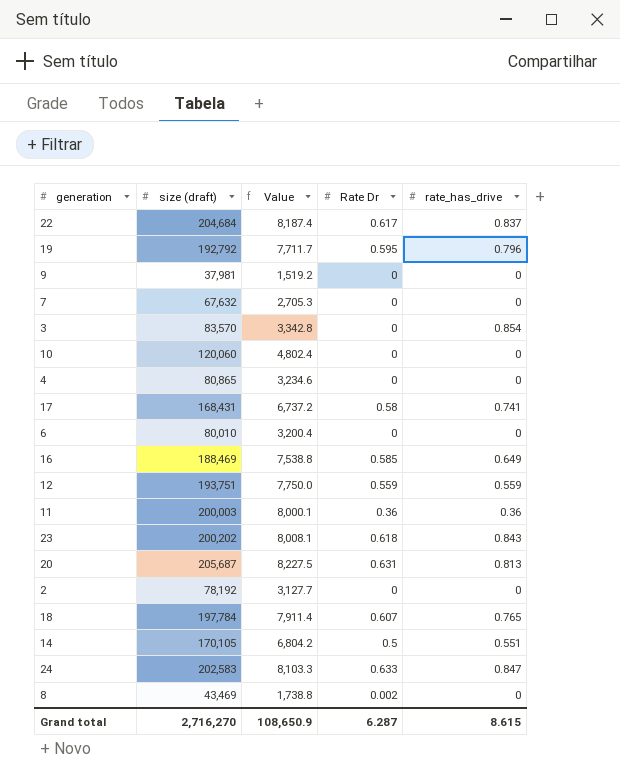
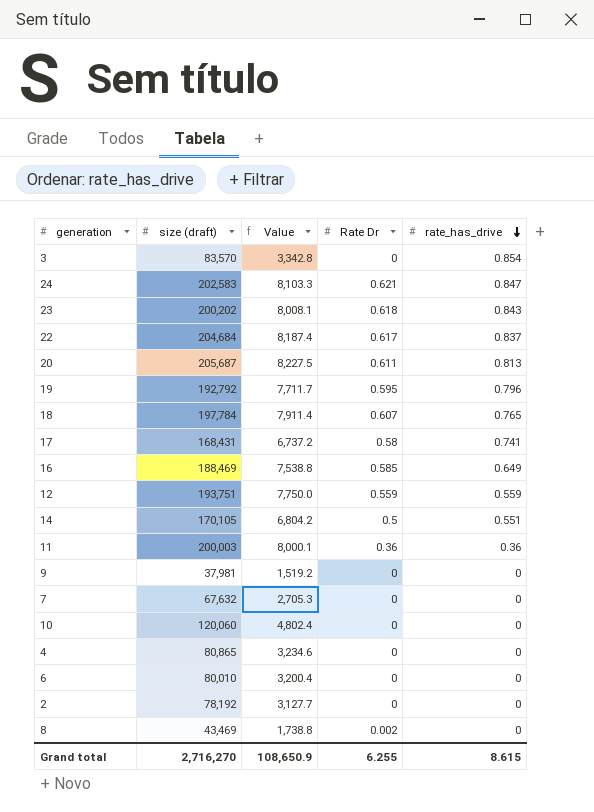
row order: none -> rate_has_drive descending
24 | Rate Dr: 0.633 -> 0.621
20 | Rate Dr: 0.631 -> 0.611
Grand total | Rate Dr: 6.287 -> 6.255

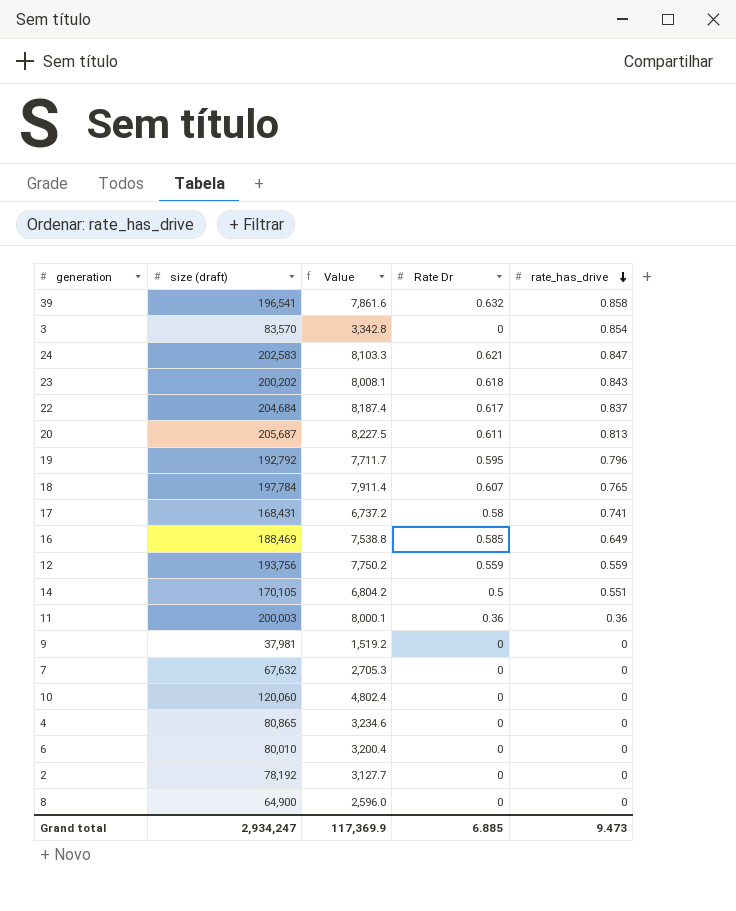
row 39: none -> 196,541 | 7,861.6 | 0.632 | 0.858
12 | size (draft): 193,751 -> 193,756
12 | Value: 7,750.0 -> 7,750.2
8 | size (draft): 43,469 -> 64,900
8 | Value: 1,738.8 -> 2,596.0
8 | Rate Dr: 0.002 -> 0
Grand total | size (draft): 2,716,270 -> 2,934,247
Grand total | Value: 108,650.9 -> 117,369.9
Grand total | Rate Dr: 6.255 -> 6.885
Grand total | rate_has_drive: 8.615 -> 9.473

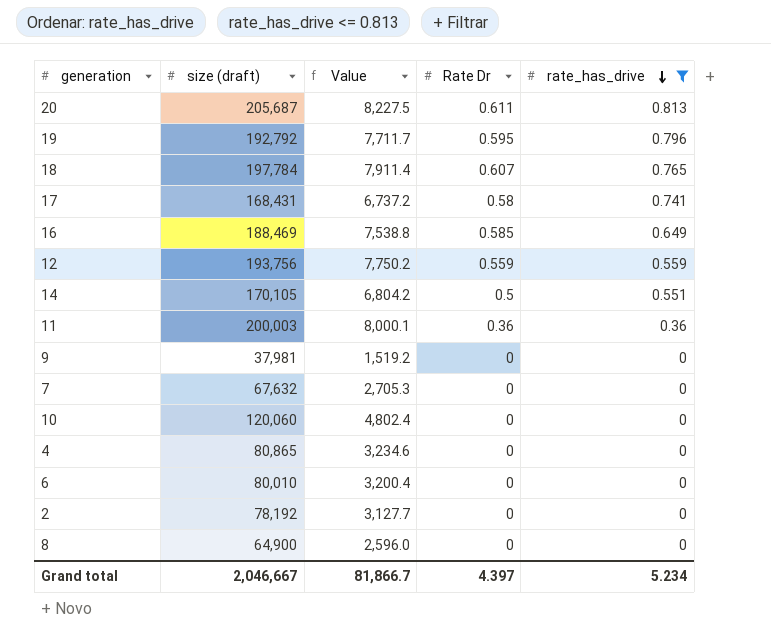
filter: none -> rate_has_drive <= 0.813
Grand total | size (draft): 2,934,247 -> 2,046,667
Grand total | Value: 117,369.9 -> 81,866.7
Grand total | Rate Dr: 6.885 -> 4.397
Grand total | rate_has_drive: 9.473 -> 5.234

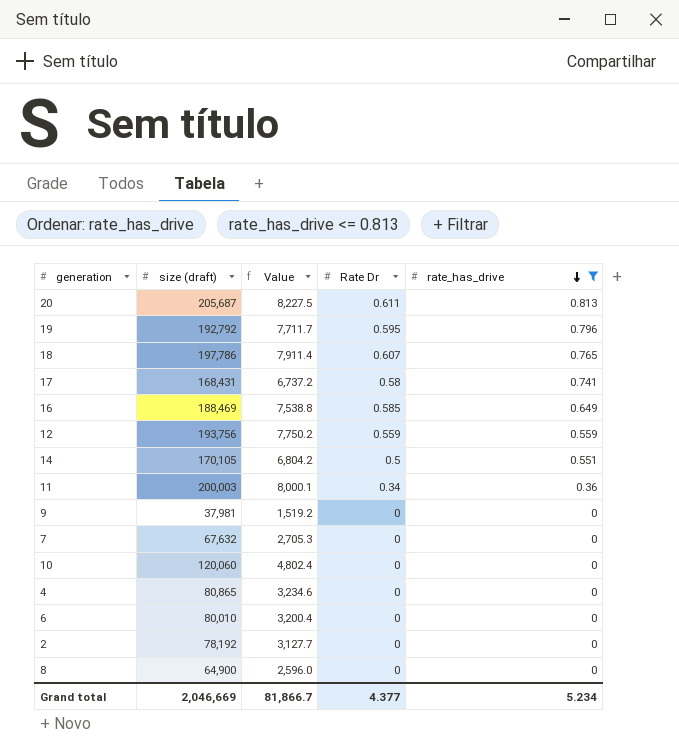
18 | size (draft): 197,784 -> 197,786
11 | Rate Dr: 0.36 -> 0.34
Grand total | size (draft): 2,046,667 -> 2,046,669
Grand total | Rate Dr: 4.397 -> 4.377

